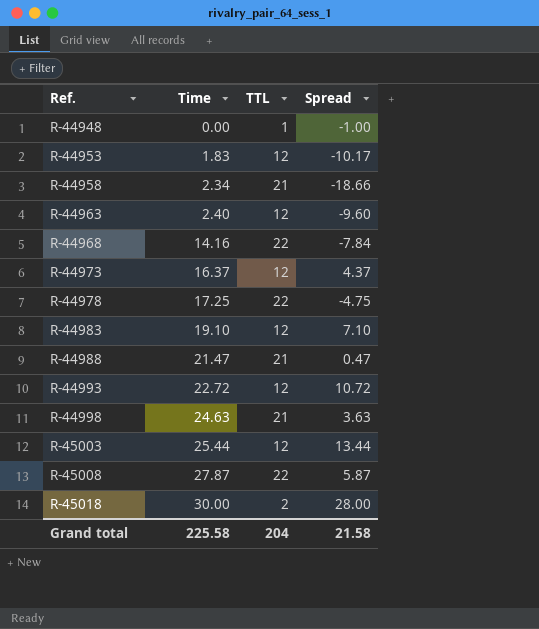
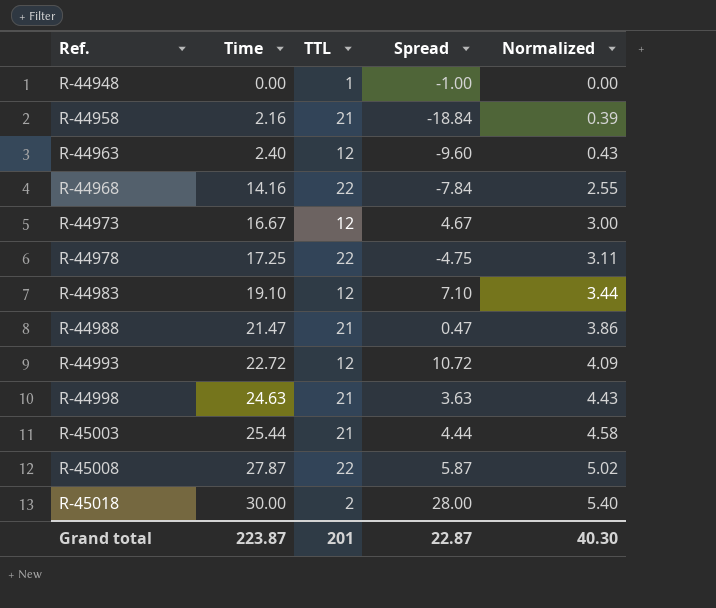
column Normalized | formula: none -> [Time] * 0.18
row R-44953: 1.83 | 12 | -10.17 -> none
R-44958 | Time: 2.34 -> 2.16
R-44958 | Spread: -18.66 -> -18.84
R-44973 | Time: 16.37 -> 16.67
R-44973 | Spread: 4.37 -> 4.67
R-45003 | TTL: 12 -> 21
R-45003 | Spread: 13.44 -> 4.44
Grand total | Time: 225.58 -> 223.87
Grand total | TTL: 204 -> 201
Grand total | Spread: 21.58 -> 22.87

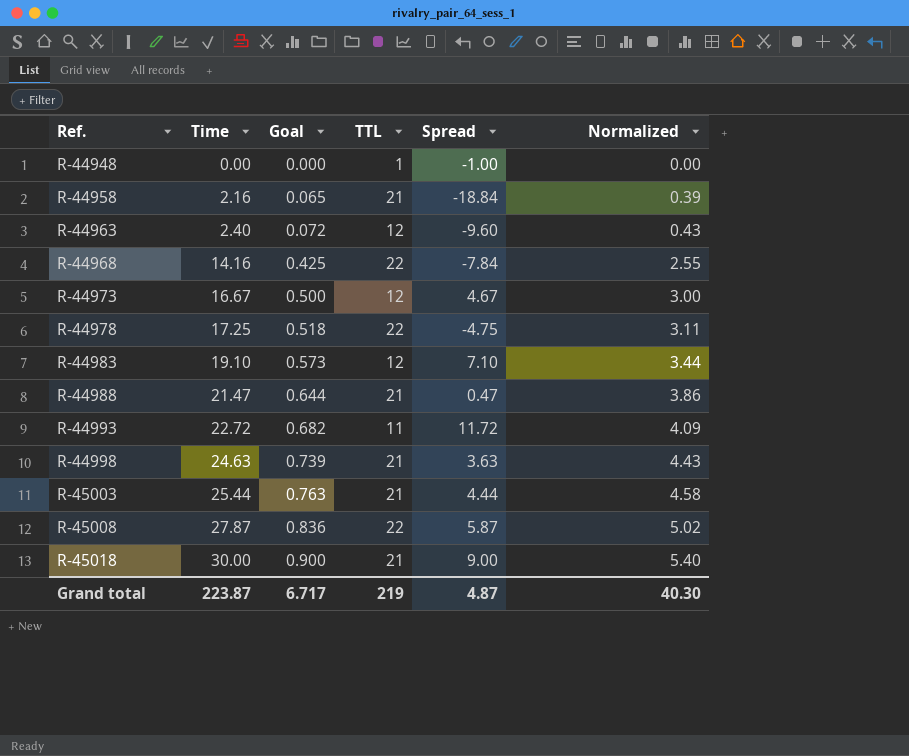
column Goal | formula: none -> [Time] * 0.03
R-44993 | TTL: 12 -> 11
R-44993 | Spread: 10.72 -> 11.72
R-45018 | TTL: 2 -> 21
R-45018 | Spread: 28.00 -> 9.00
Grand total | TTL: 201 -> 219
Grand total | Spread: 22.87 -> 4.87

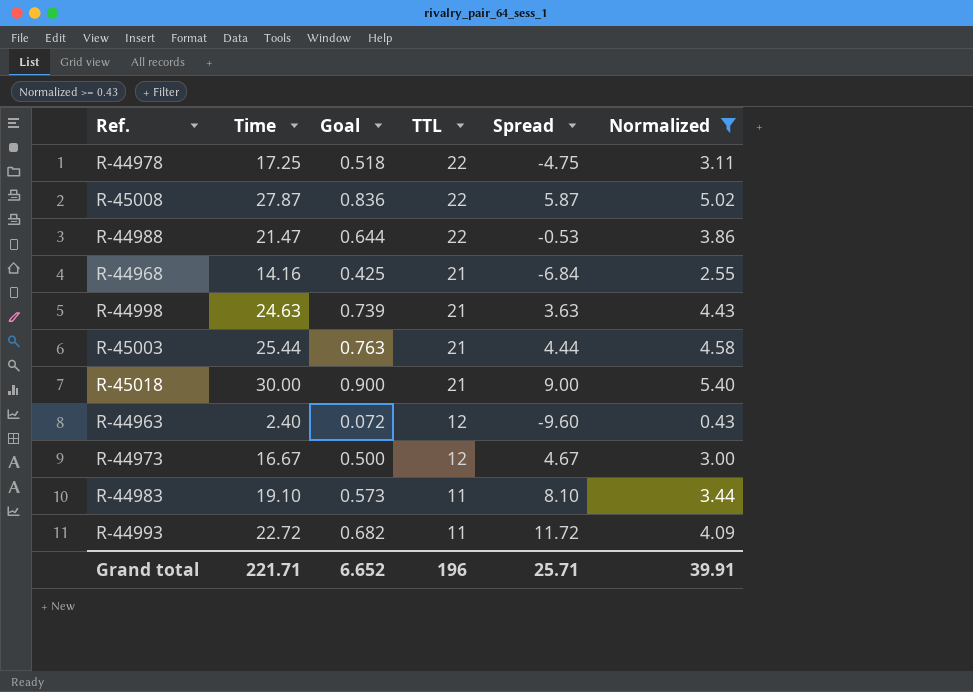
filter: none -> Normalized >= 0.43
row order: Ref. ascending -> TTL descending
R-44988 | TTL: 21 -> 22
R-44988 | Spread: 0.47 -> -0.53
R-44968 | TTL: 22 -> 21
R-44968 | Spread: -7.84 -> -6.84
R-44983 | TTL: 12 -> 11
R-44983 | Spread: 7.10 -> 8.10
Grand total | Time: 223.87 -> 221.71
Grand total | Goal: 6.717 -> 6.652
Grand total | TTL: 219 -> 196
Grand total | Spread: 4.87 -> 25.71
Grand total | Normalized: 40.30 -> 39.91

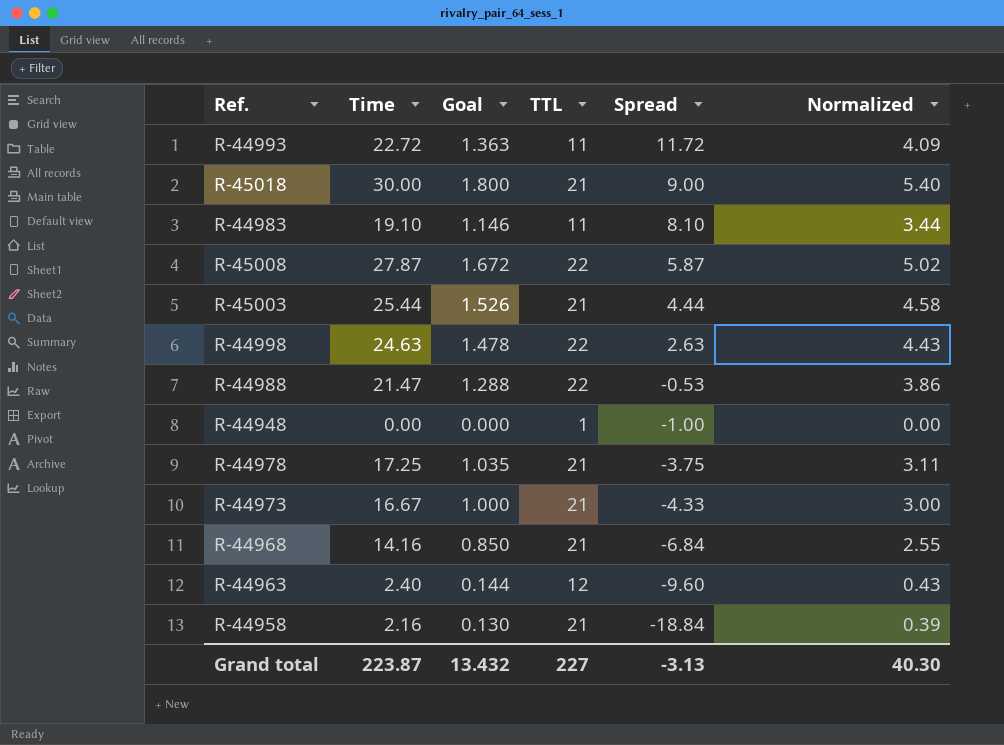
filter: Normalized >= 0.43 -> none
row order: TTL descending -> Spread descending
column Goal | formula: [Time] * 0.03 -> [Time] * 0.06
R-44998 | TTL: 21 -> 22
R-44998 | Spread: 3.63 -> 2.63
R-44978 | TTL: 22 -> 21
R-44978 | Spread: -4.75 -> -3.75
R-44973 | TTL: 12 -> 21
R-44973 | Spread: 4.67 -> -4.33
Grand total | Time: 221.71 -> 223.87
Grand total | Goal: 6.652 -> 13.432
Grand total | TTL: 196 -> 227
Grand total | Spread: 25.71 -> -3.13
Grand total | Normalized: 39.91 -> 40.30

